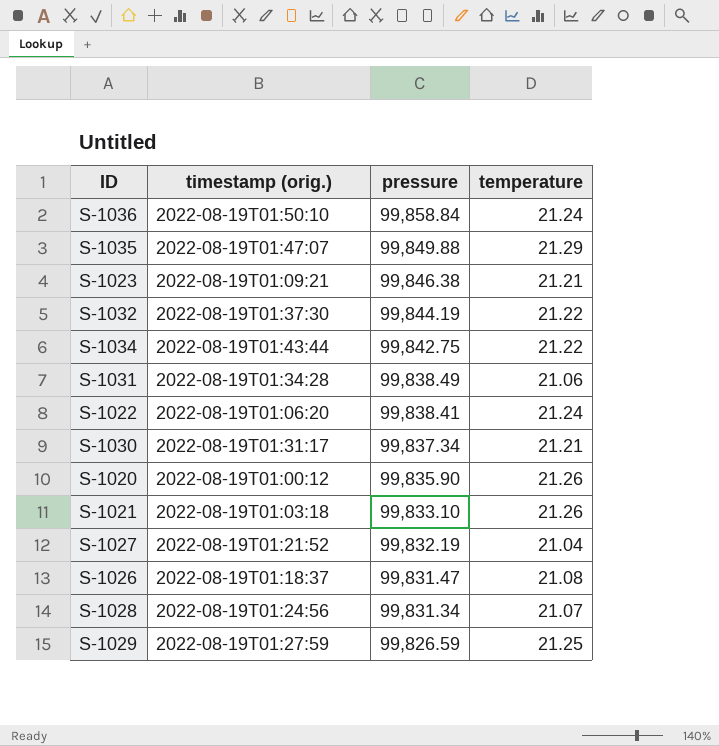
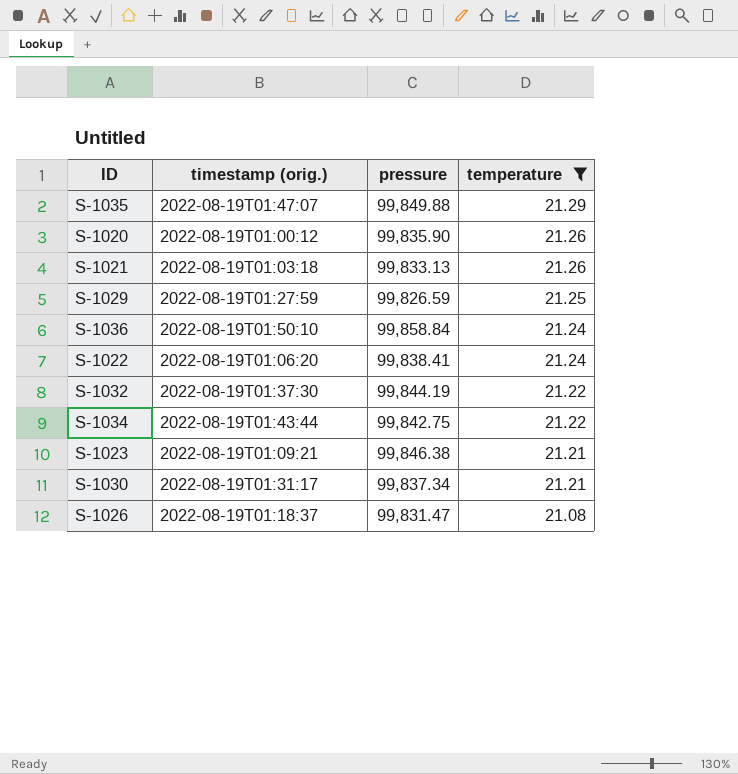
filter: none -> temperature >= 21.08
row order: pressure descending -> temperature descending
S-1021 | pressure: 99,833.10 -> 99,833.13

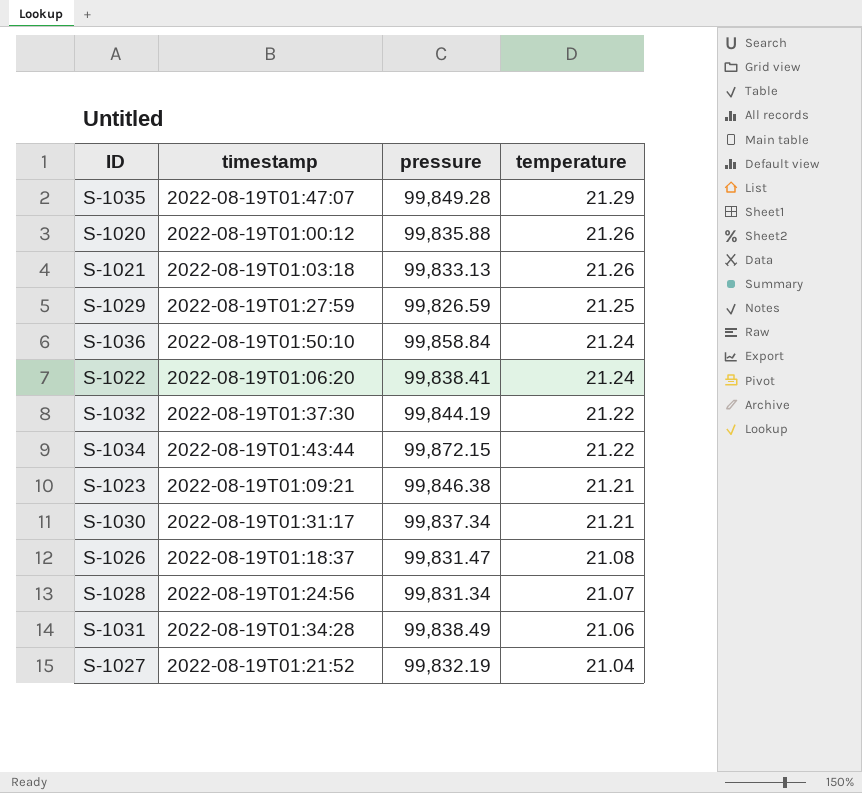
filter: temperature >= 21.08 -> none
column name: timestamp (orig.) -> timestamp
S-1035 | pressure: 99,849.88 -> 99,849.28
S-1020 | pressure: 99,835.90 -> 99,835.88
S-1034 | pressure: 99,842.75 -> 99,872.15

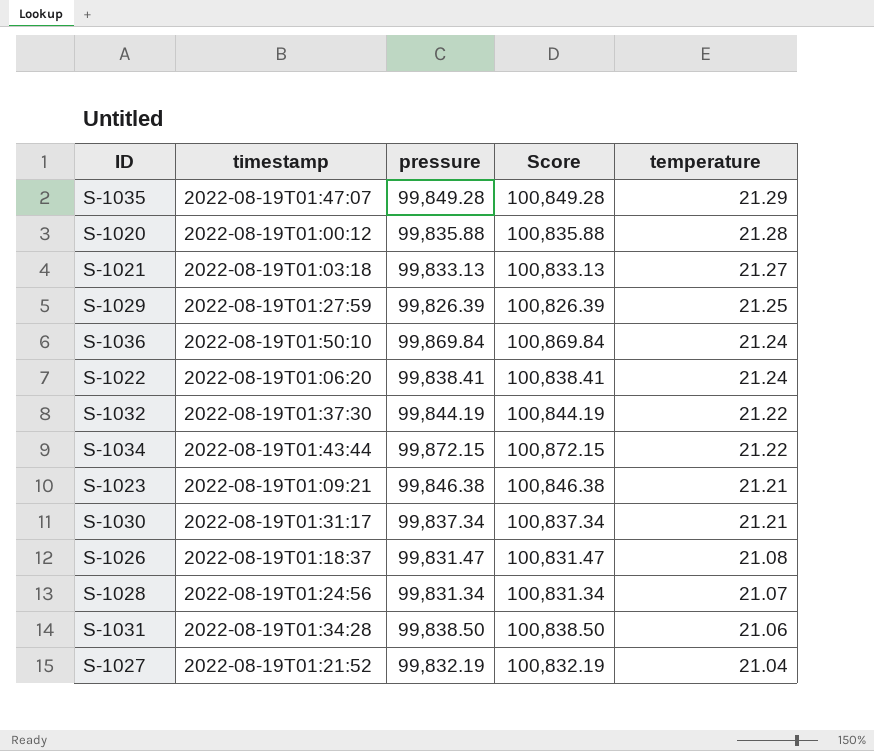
column Score | formula: none -> [pressure] + 1000
S-1020 | temperature: 21.26 -> 21.28
S-1021 | temperature: 21.26 -> 21.27
S-1029 | pressure: 99,826.59 -> 99,826.39
S-1036 | pressure: 99,858.84 -> 99,869.84
S-1031 | pressure: 99,838.49 -> 99,838.50

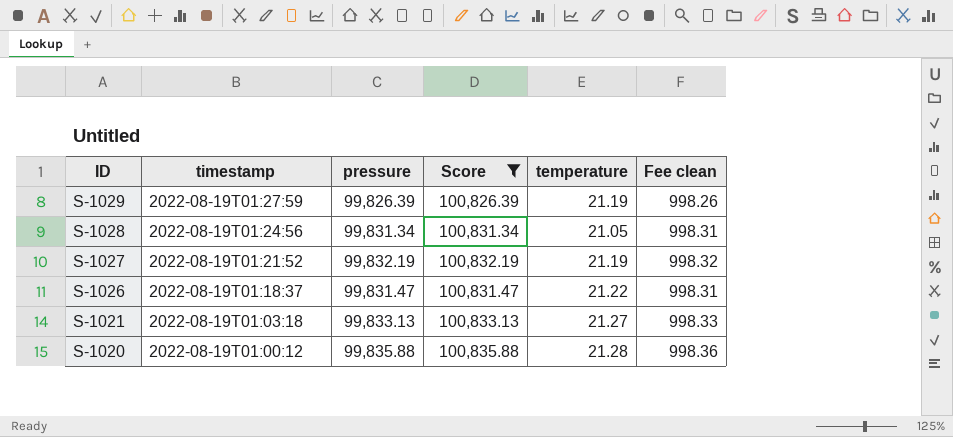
filter: none -> Score <= 100,835.88
row order: temperature descending -> ID descending
column Fee clean | formula: none -> [pressure] * 0.01
S-1029 | temperature: 21.25 -> 21.19
S-1028 | temperature: 21.07 -> 21.05
S-1027 | temperature: 21.04 -> 21.19
S-1026 | temperature: 21.08 -> 21.22

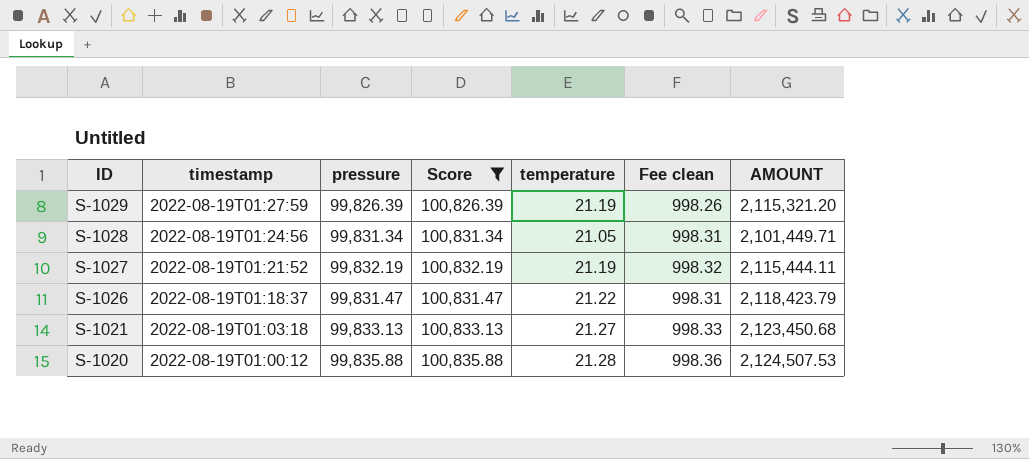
column AMOUNT | formula: none -> [pressure] * [temperature]

